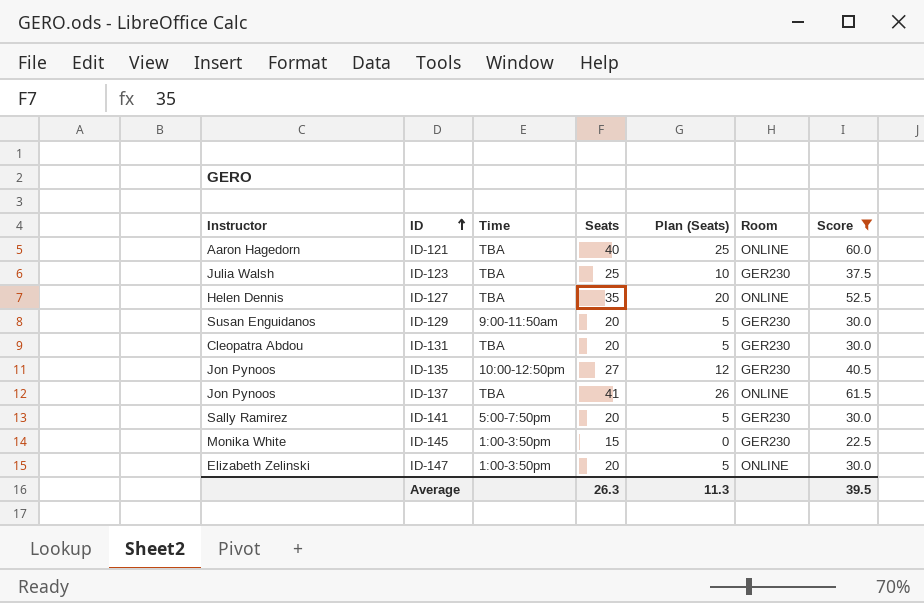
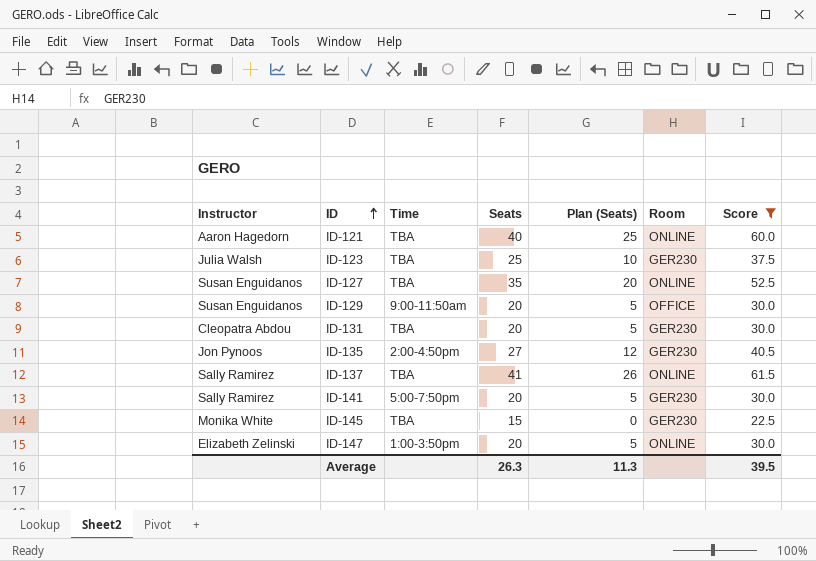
ID-127 | Instructor: Helen Dennis -> Susan Enguidanos
ID-129 | Room: GER230 -> OFFICE
ID-135 | Time: 10:00-12:50pm -> 2:00-4:50pm
ID-137 | Instructor: Jon Pynoos -> Sally Ramirez
ID-145 | Time: 1:00-3:50pm -> TBA

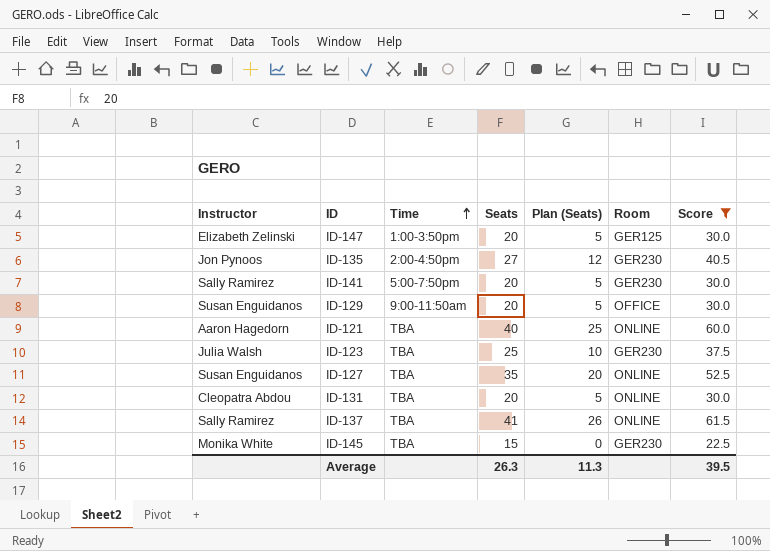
row order: ID ascending -> Time ascending
ID-147 | Room: ONLINE -> GER125
ID-131 | Room: GER230 -> ONLINE

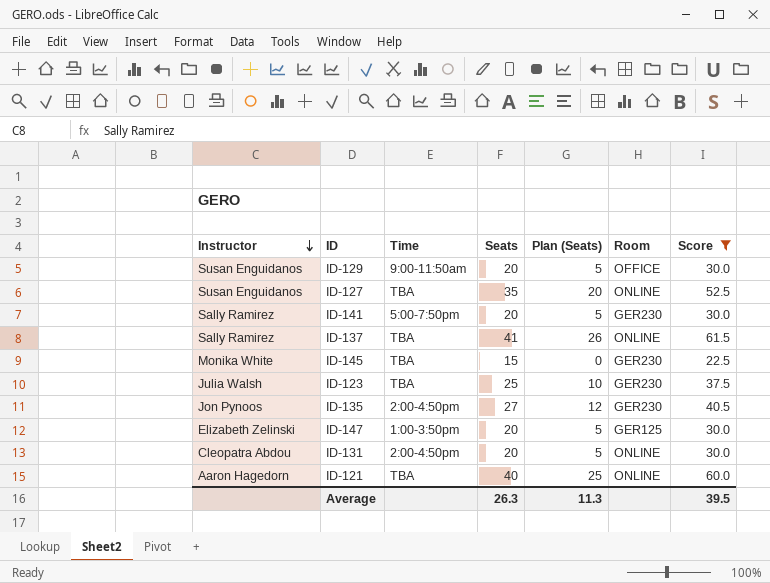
row order: Time ascending -> Instructor descending
ID-131 | Time: TBA -> 2:00-4:50pm

